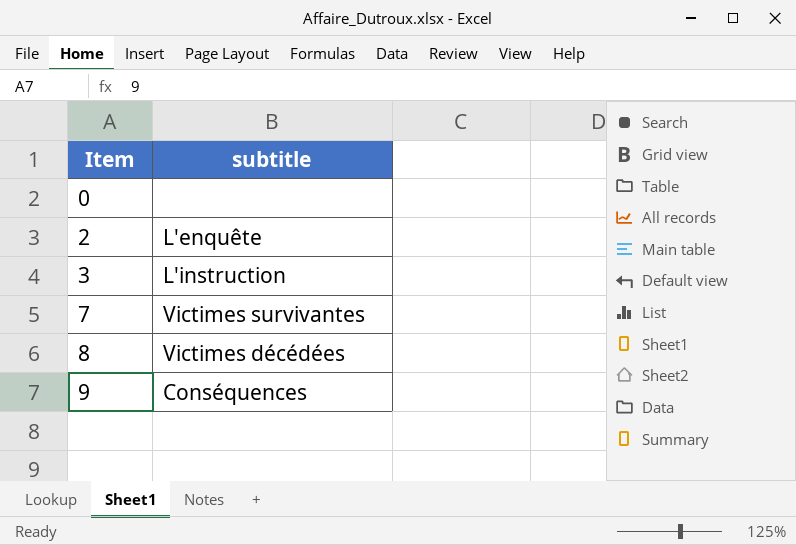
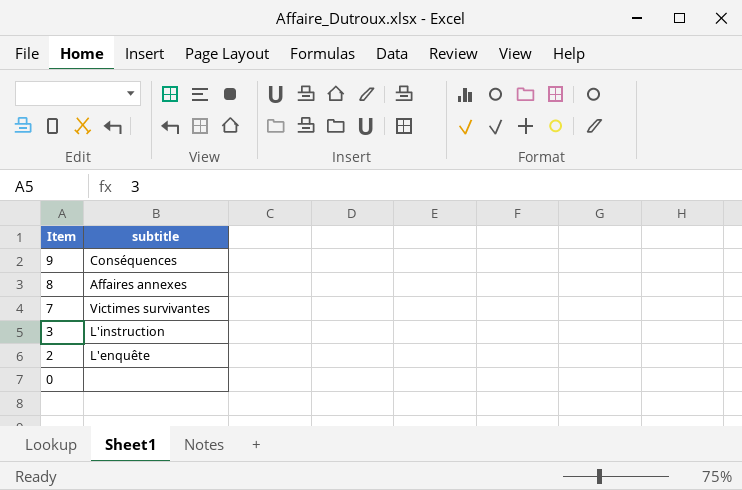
row order: Item ascending -> Item descending
8 | subtitle: Victimes décédées -> Affaires annexes

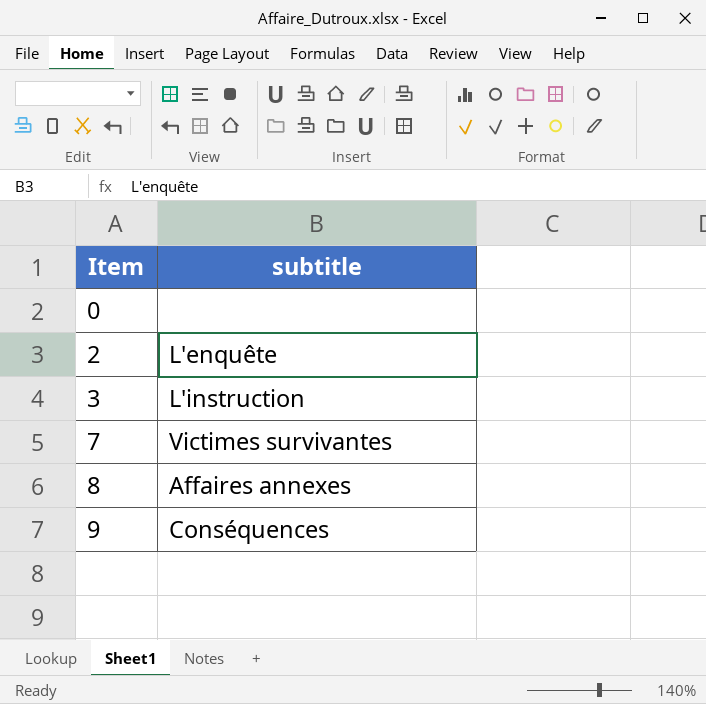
row order: Item descending -> Item ascending

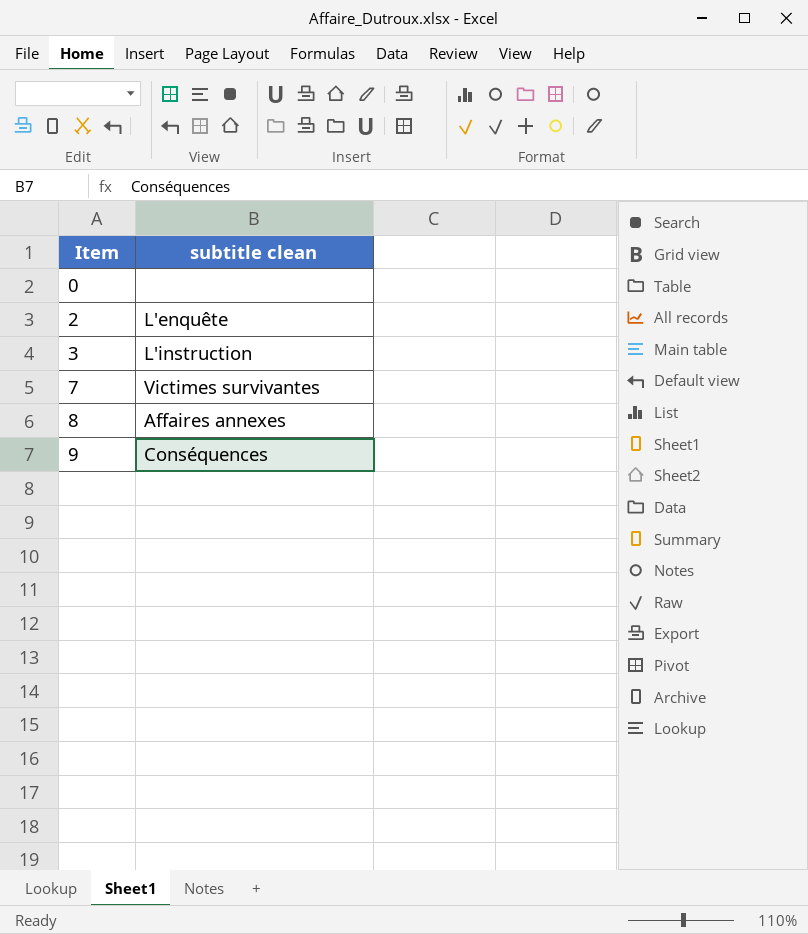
column name: subtitle -> subtitle clean

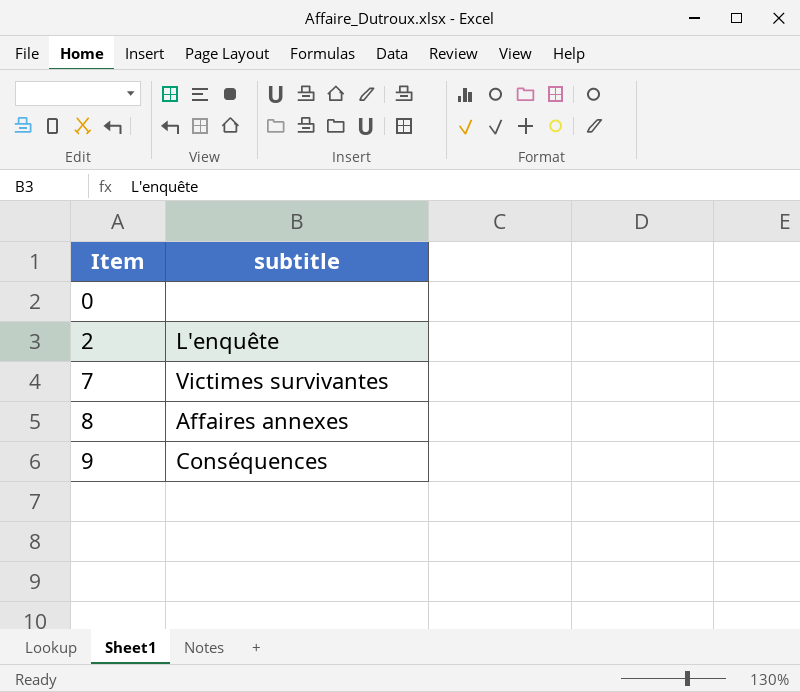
column name: subtitle clean -> subtitle
row 3: L'instruction -> none

